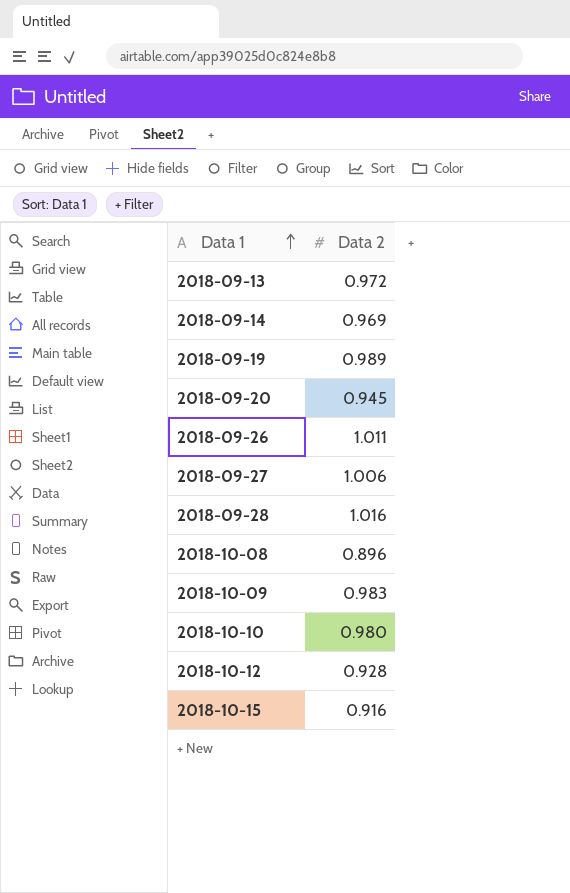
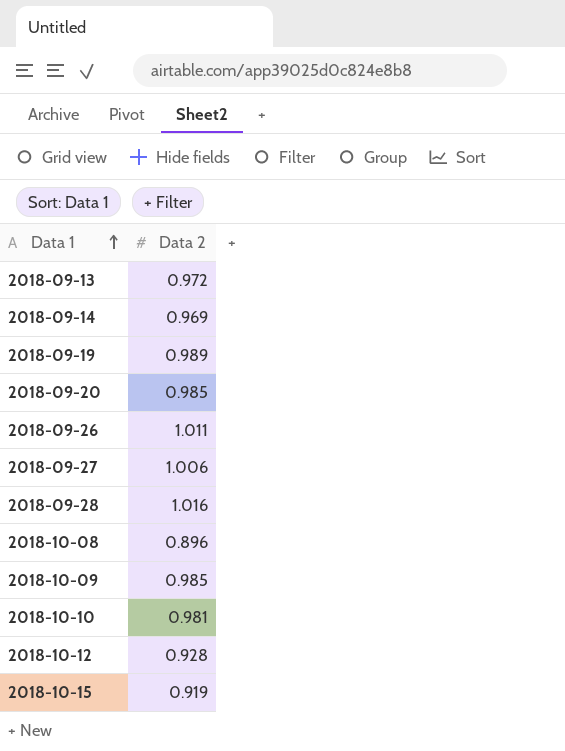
2018-09-20 | Data 2: 0.945 -> 0.985
2018-10-09 | Data 2: 0.983 -> 0.985
2018-10-10 | Data 2: 0.980 -> 0.981
2018-10-15 | Data 2: 0.916 -> 0.919

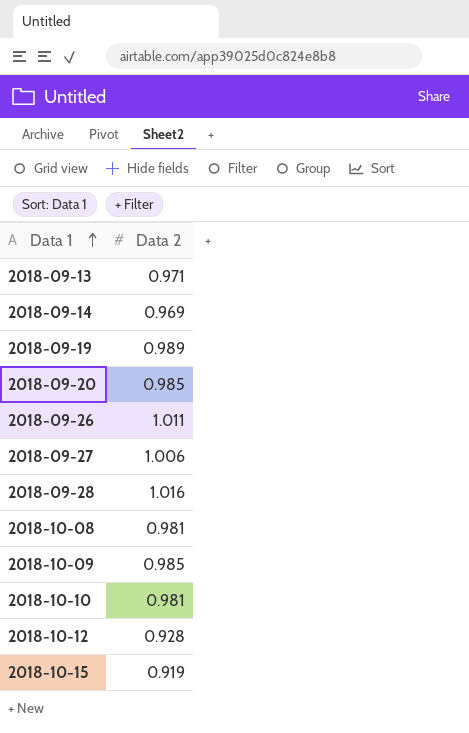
2018-09-13 | Data 2: 0.972 -> 0.971
2018-10-08 | Data 2: 0.896 -> 0.981

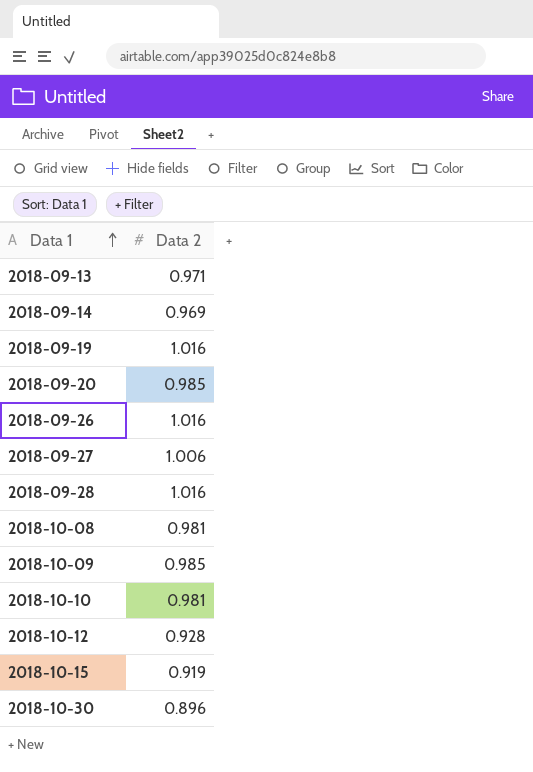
2018-09-19 | Data 2: 0.989 -> 1.016
2018-09-26 | Data 2: 1.011 -> 1.016
row 2018-10-30: none -> 0.896

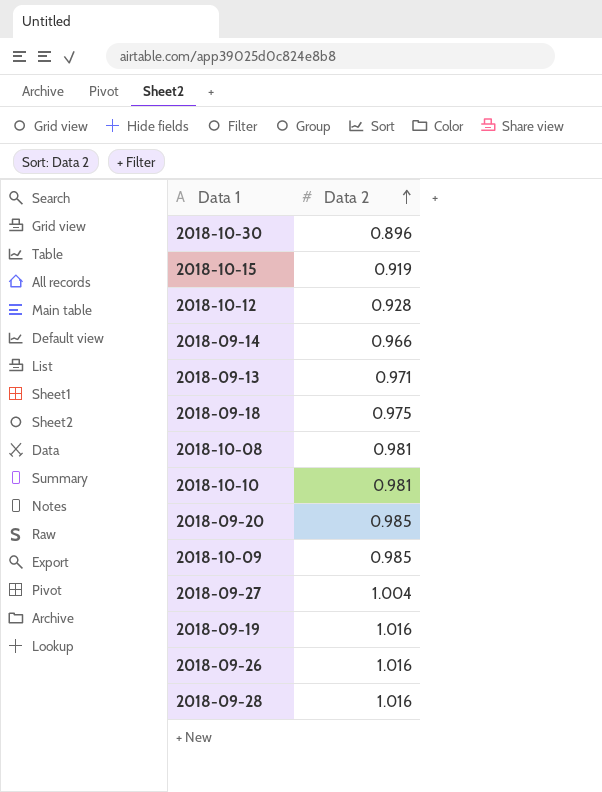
row order: Data 1 ascending -> Data 2 ascending
2018-09-14 | Data 2: 0.969 -> 0.966
row 2018-09-18: none -> 0.975
2018-09-27 | Data 2: 1.006 -> 1.004

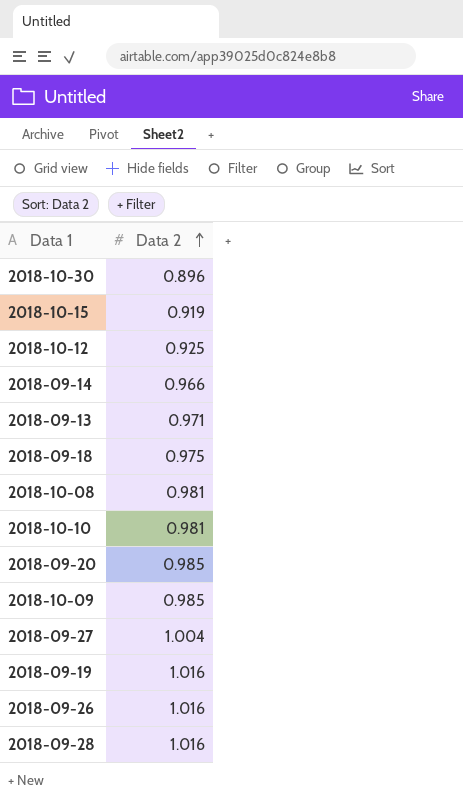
2018-10-12 | Data 2: 0.928 -> 0.925

